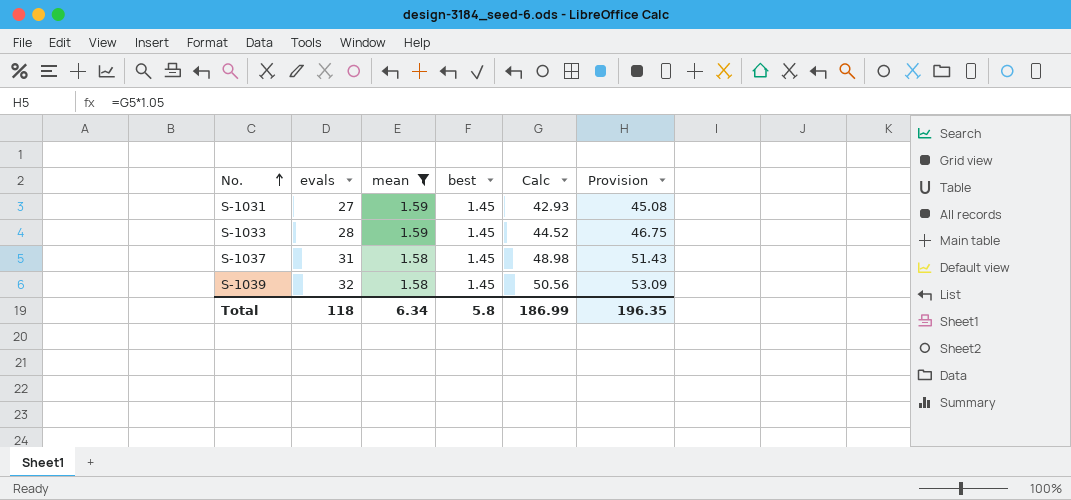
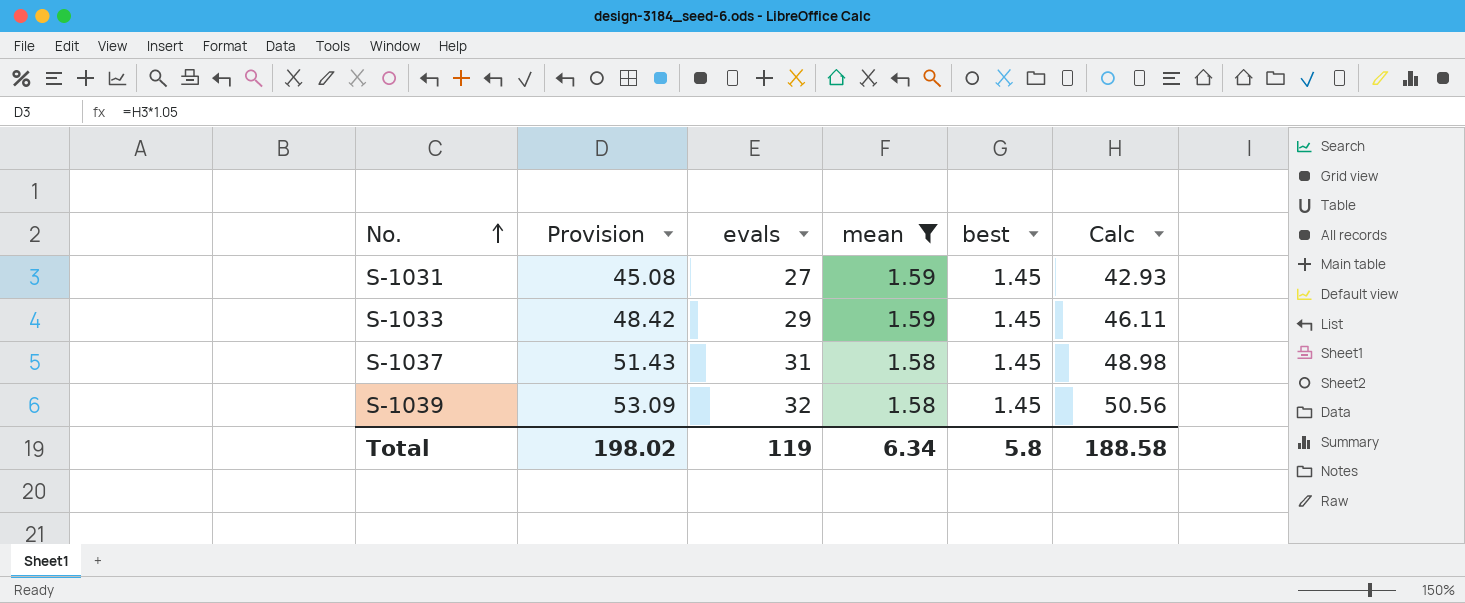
column Provision | position: 6 -> 2
S-1033 | Provision: 46.75 -> 48.42
S-1033 | evals: 28 -> 29
S-1033 | Calc: 44.52 -> 46.11
Total | Provision: 196.35 -> 198.02
Total | evals: 118 -> 119
Total | Calc: 186.99 -> 188.58

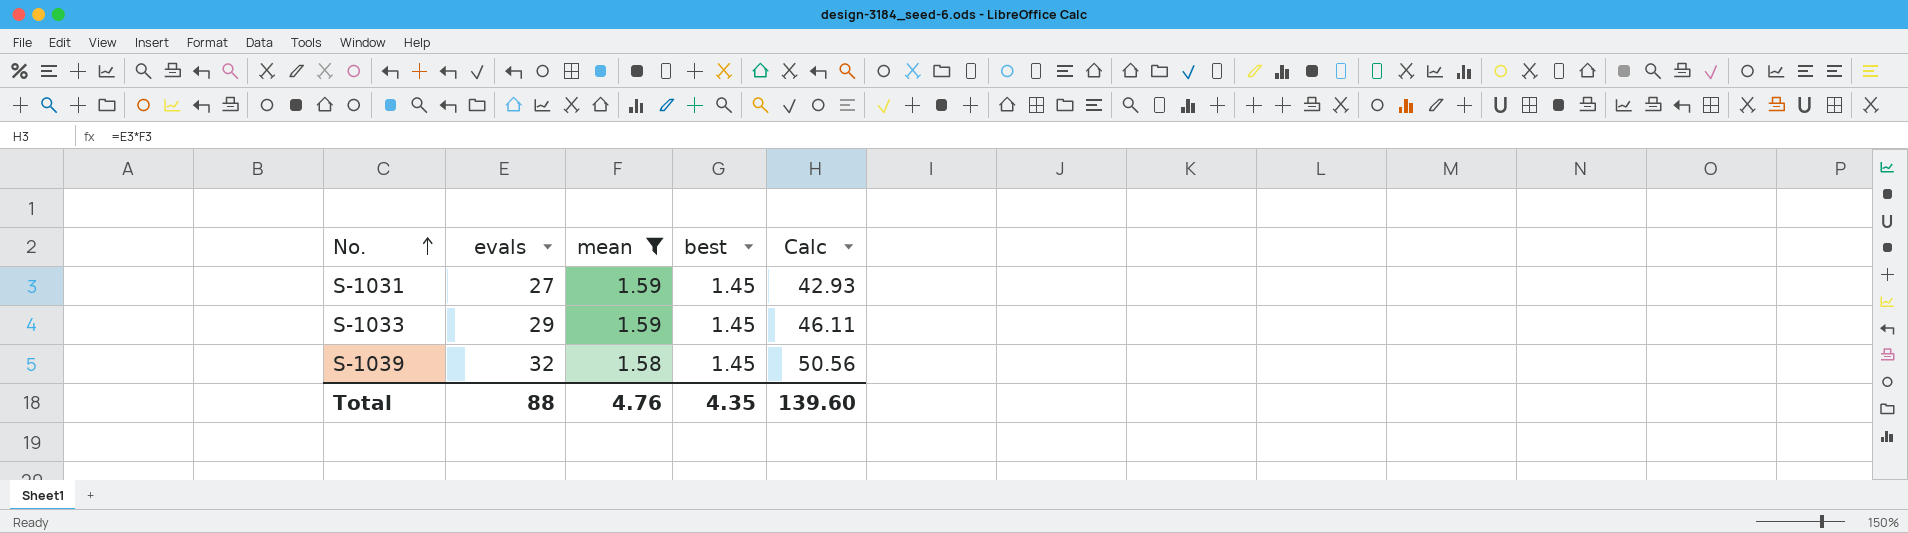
column Provision | formula: [Calc] * 1.05 -> none
row S-1037: 51.43 | 31 | 1.58 | 1.45 | 48.98 -> none
Total | evals: 119 -> 88
Total | mean: 6.34 -> 4.76
Total | best: 5.8 -> 4.35
Total | Calc: 188.58 -> 139.60

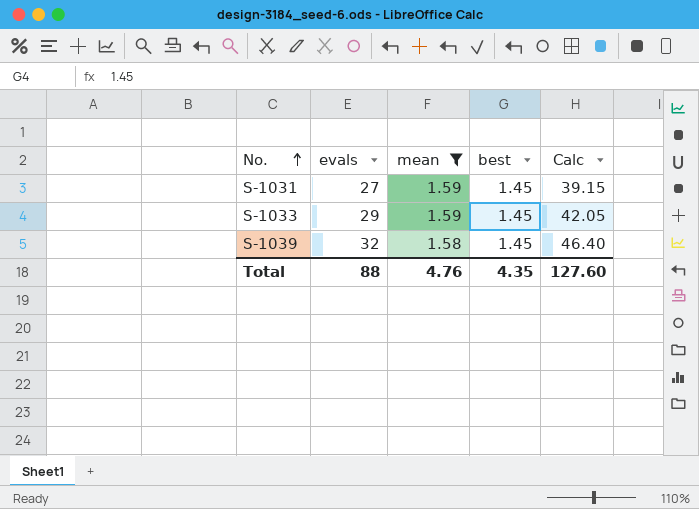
column Calc | formula: [evals] * [mean] -> [evals] * [best]
Total | Calc: 139.60 -> 127.60

